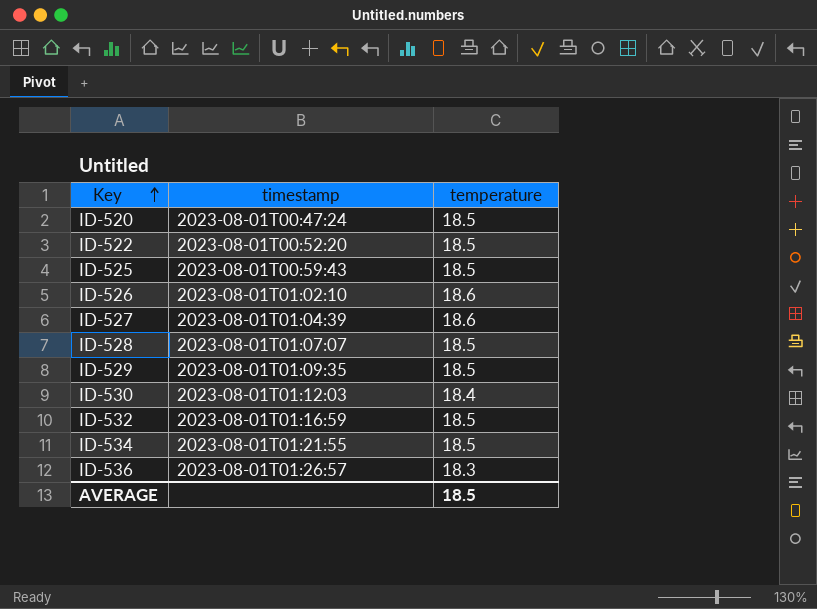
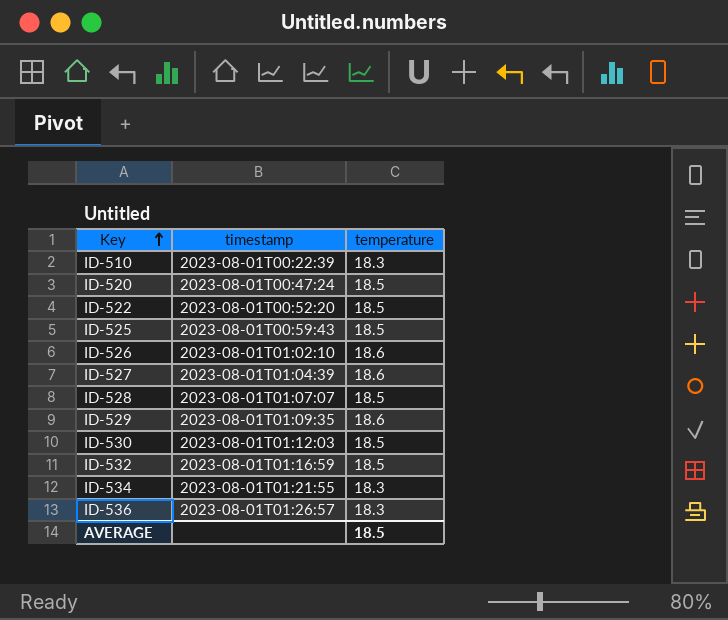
row ID-510: none -> 2023-08-01T00:22:39 | 18.3
ID-529 | temperature: 18.5 -> 18.6
ID-530 | temperature: 18.4 -> 18.5
ID-534 | temperature: 18.5 -> 18.3

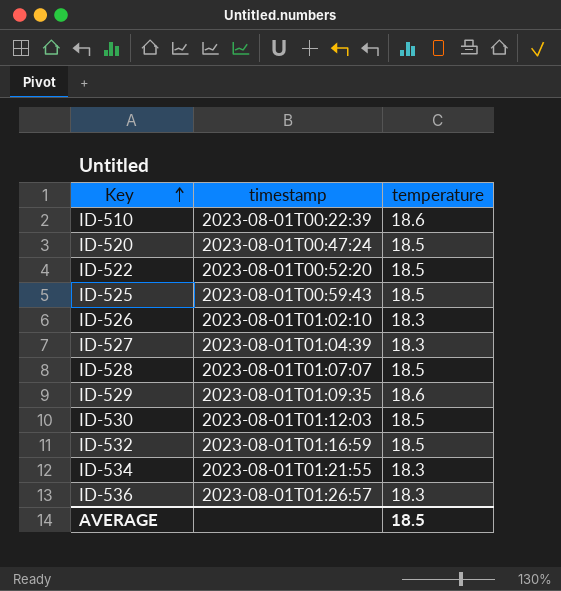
ID-510 | temperature: 18.3 -> 18.6
ID-526 | temperature: 18.6 -> 18.3
ID-527 | temperature: 18.6 -> 18.3

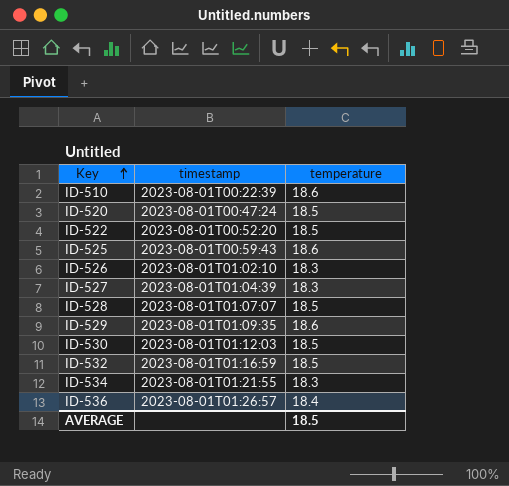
ID-525 | temperature: 18.5 -> 18.6
ID-536 | temperature: 18.3 -> 18.4

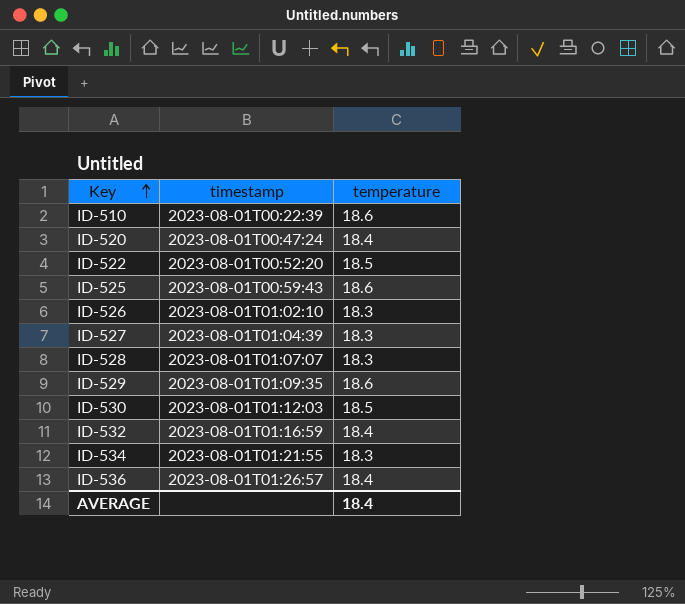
ID-520 | temperature: 18.5 -> 18.4
ID-528 | temperature: 18.5 -> 18.3
ID-532 | temperature: 18.5 -> 18.4
AVERAGE | temperature: 18.5 -> 18.4

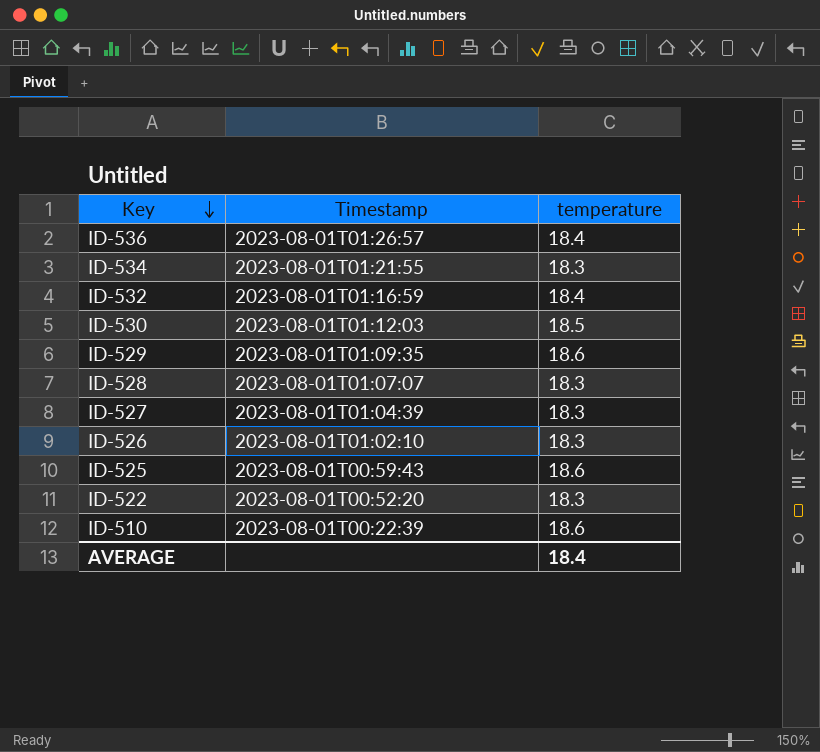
row order: Key ascending -> Key descending
column name: timestamp -> Timestamp
row ID-520: 2023-08-01T00:47:24 | 18.4 -> none
ID-522 | temperature: 18.5 -> 18.3

